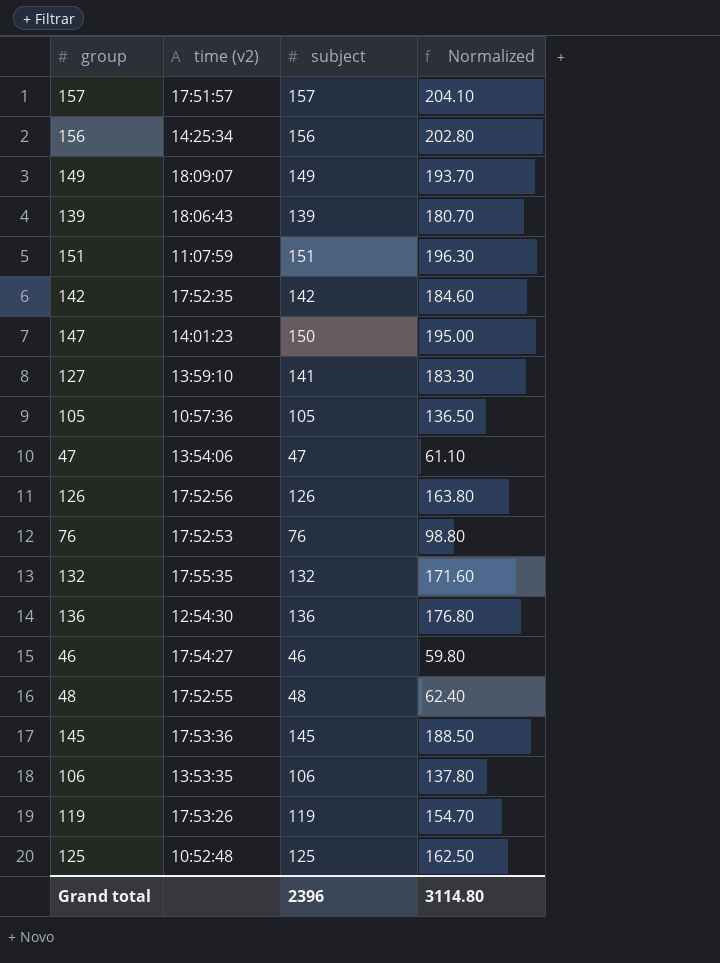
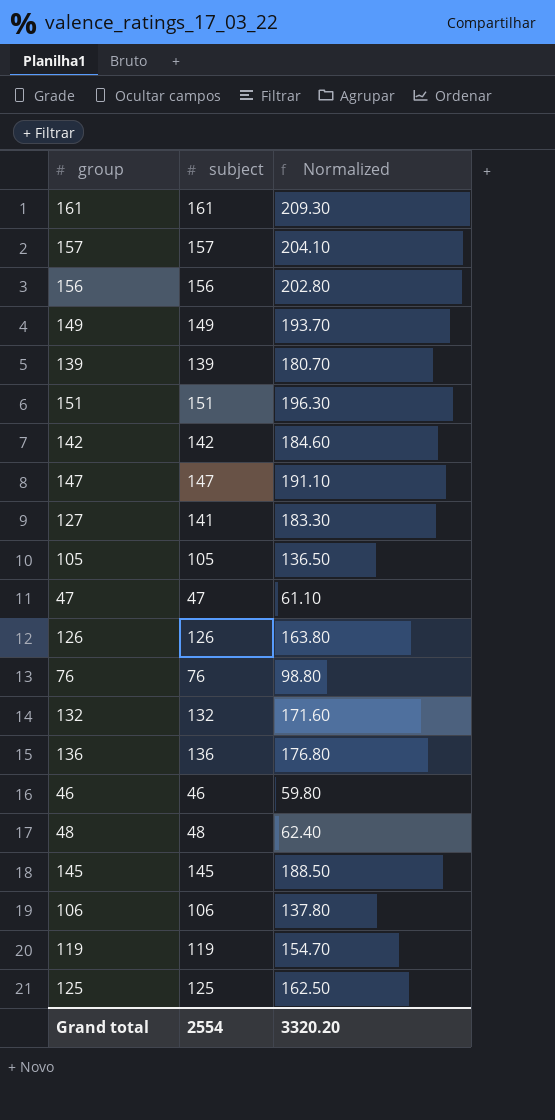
column time (v2) | position: 2 -> none
row 161: none -> 161 | 209.30
147 | subject: 150 -> 147
147 | Normalized: 195.00 -> 191.10
Grand total | subject: 2396 -> 2554
Grand total | Normalized: 3114.80 -> 3320.20

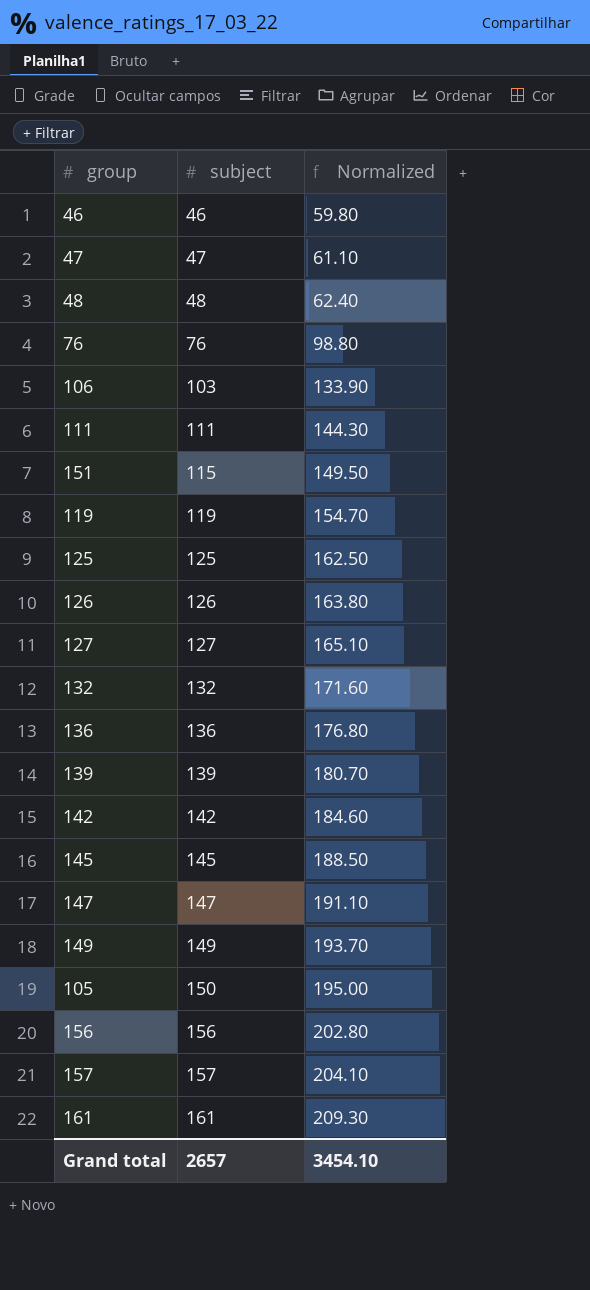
row order: none -> subject ascending
106 | subject: 106 -> 103
106 | Normalized: 137.80 -> 133.90
row 111: none -> 111 | 144.30
151 | subject: 151 -> 115
151 | Normalized: 196.30 -> 149.50
127 | subject: 141 -> 127
127 | Normalized: 183.30 -> 165.10
105 | subject: 105 -> 150
105 | Normalized: 136.50 -> 195.00
Grand total | subject: 2554 -> 2657
Grand total | Normalized: 3320.20 -> 3454.10

